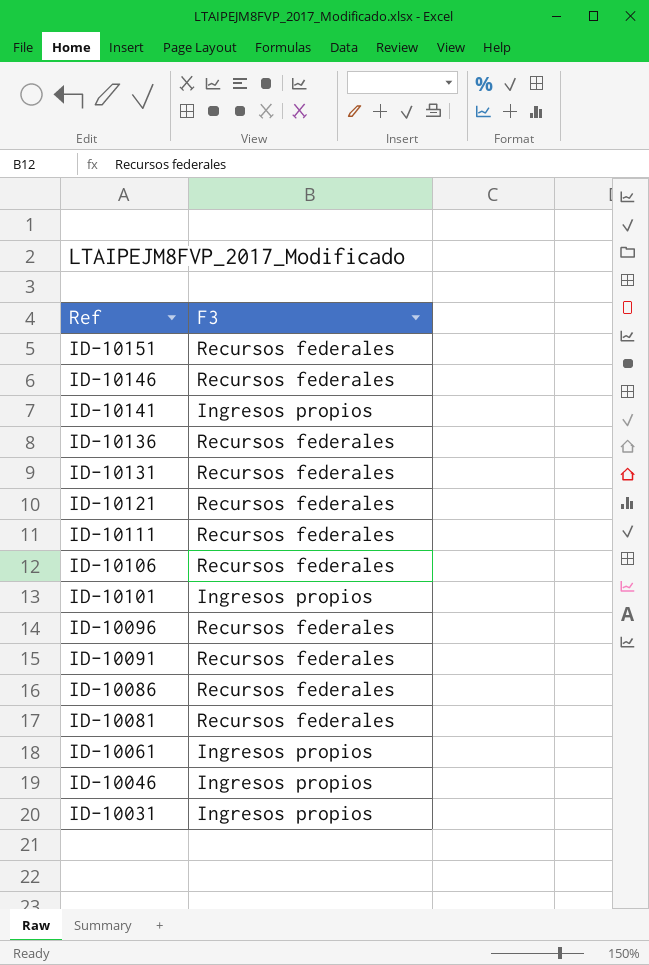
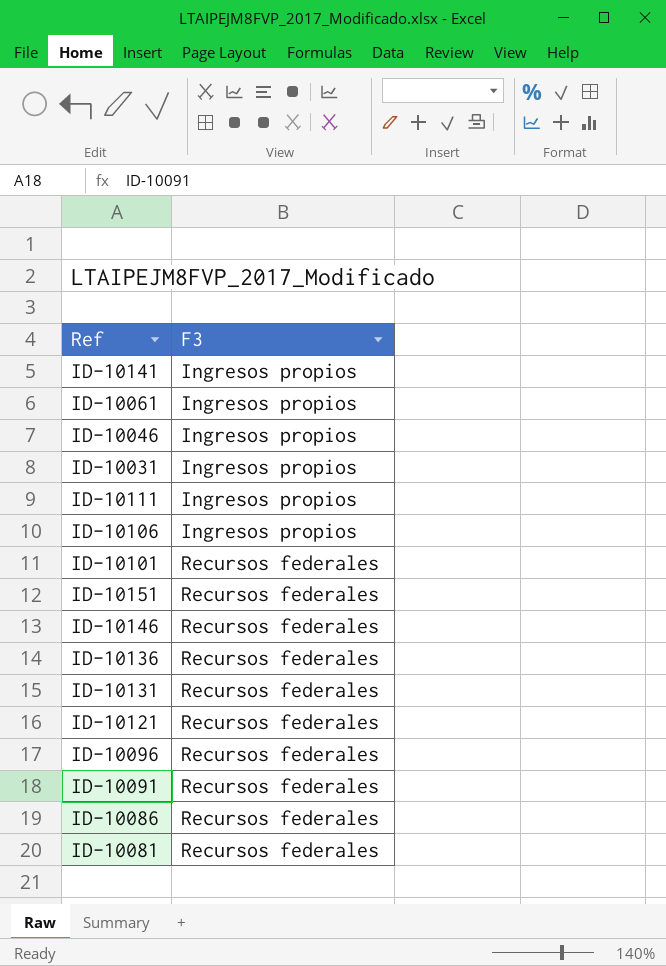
row order: Ref descending -> F3 ascending
ID-10111 | F3: Recursos federales -> Ingresos propios
ID-10106 | F3: Recursos federales -> Ingresos propios
ID-10101 | F3: Ingresos propios -> Recursos federales

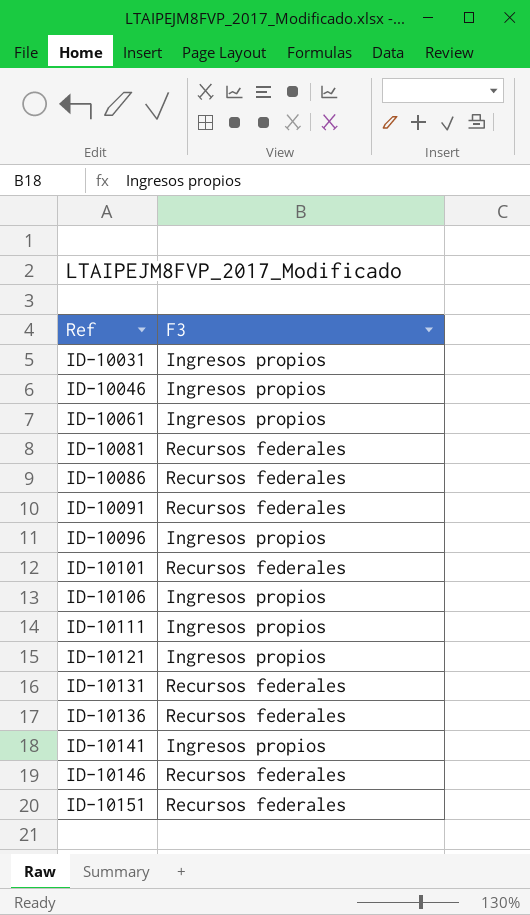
row order: F3 ascending -> Ref ascending
ID-10096 | F3: Recursos federales -> Ingresos propios
ID-10121 | F3: Recursos federales -> Ingresos propios

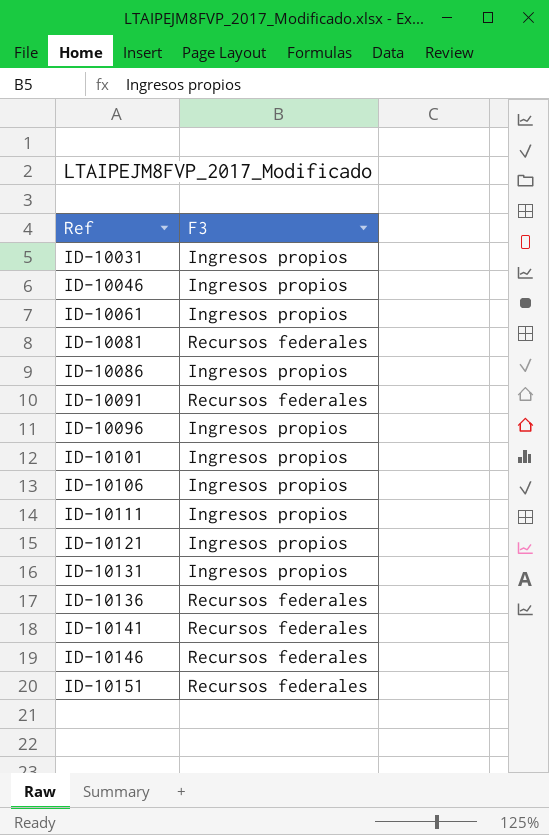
ID-10086 | F3: Recursos federales -> Ingresos propios
ID-10101 | F3: Recursos federales -> Ingresos propios
ID-10131 | F3: Recursos federales -> Ingresos propios
ID-10141 | F3: Ingresos propios -> Recursos federales

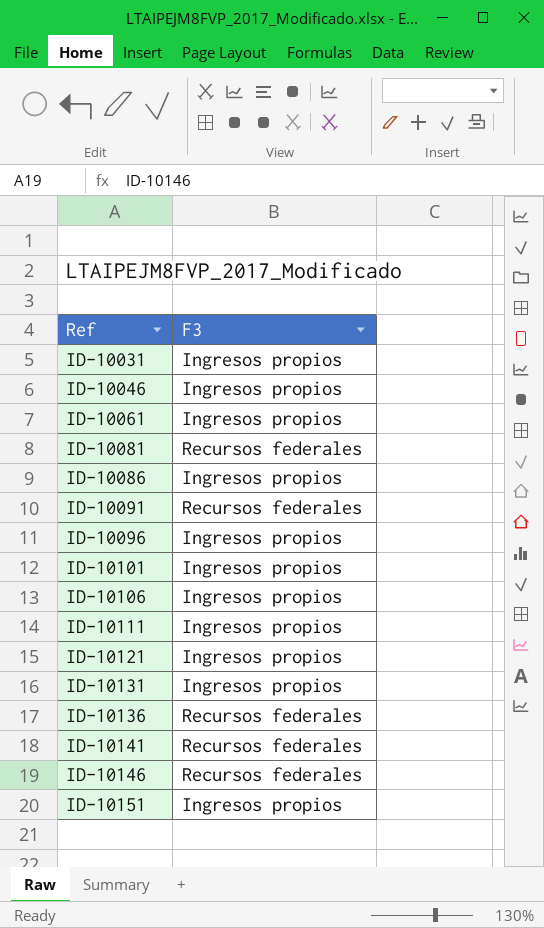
ID-10151 | F3: Recursos federales -> Ingresos propios

